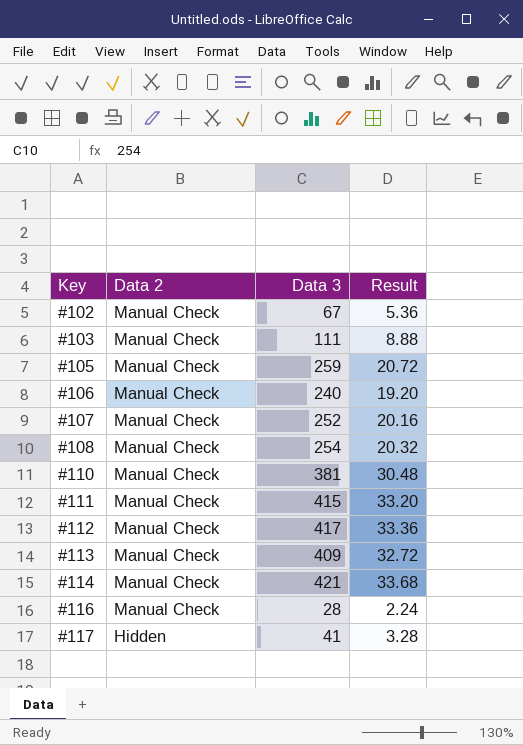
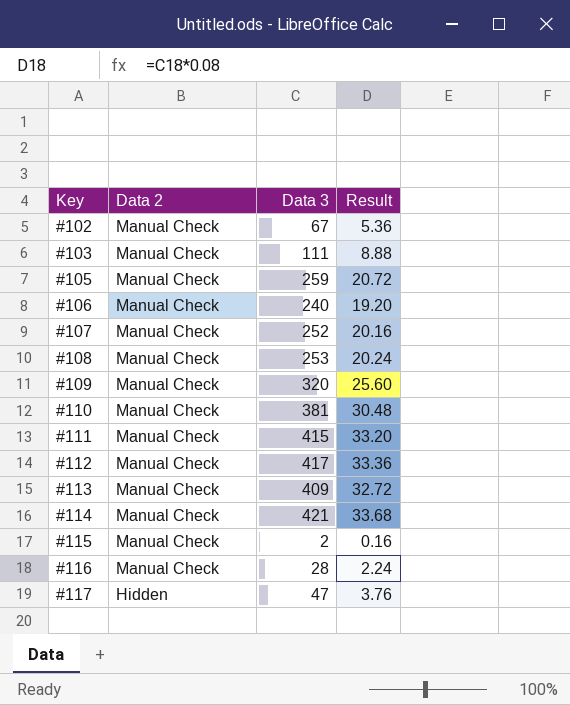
#108 | Data 3: 254 -> 253
#108 | Result: 20.32 -> 20.24
row #109: none -> Manual Check | 320 | 25.60
row #115: none -> Manual Check | 2 | 0.16
#117 | Data 3: 41 -> 47
#117 | Result: 3.28 -> 3.76

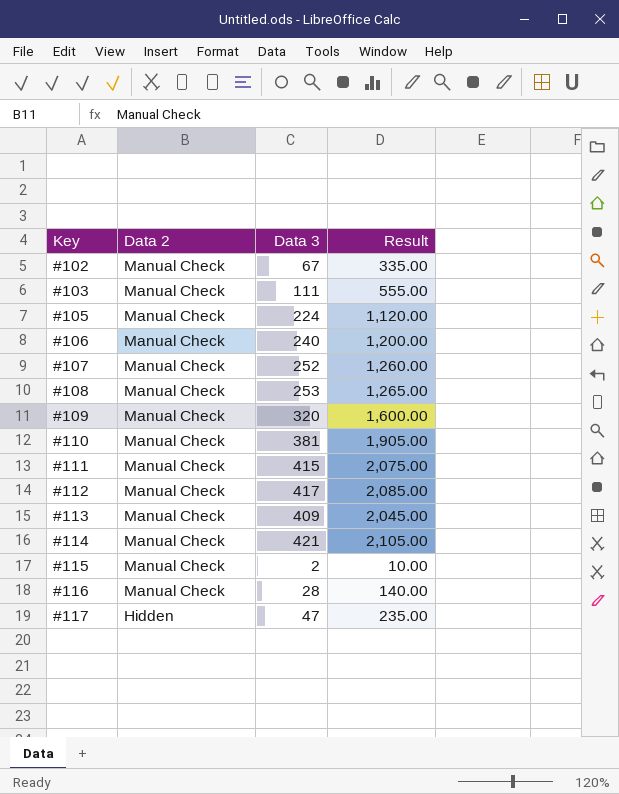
column Result | formula: [Data 3] * 0.08 -> [Data 3] * 5
#105 | Data 3: 259 -> 224

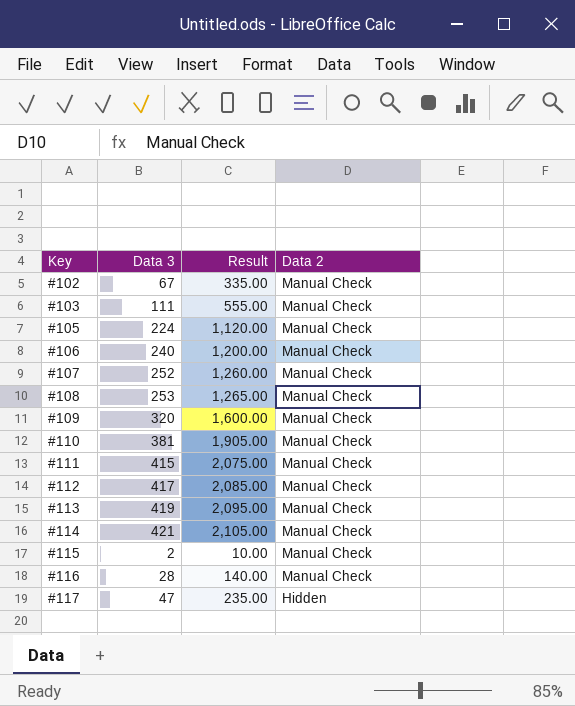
column Data 2 | position: 2 -> 4
#113 | Data 3: 409 -> 419
#113 | Result: 2,045.00 -> 2,095.00

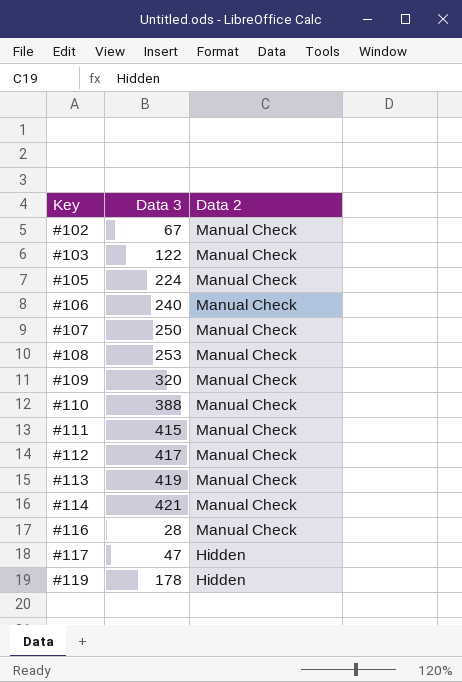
column Result | formula: [Data 3] * 5 -> none
row #115: 2 | 10.00 | Manual Check -> none
#103 | Data 3: 111 -> 122
#107 | Data 3: 252 -> 250
#110 | Data 3: 381 -> 388
row #119: none -> 178 | Hidden

